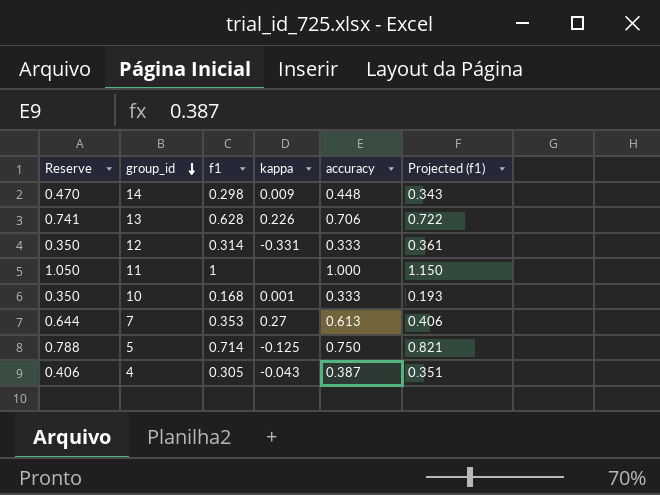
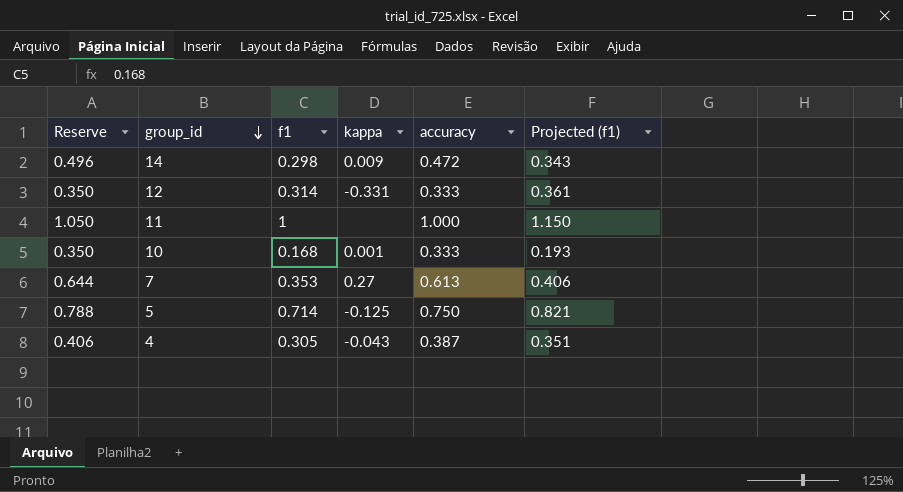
row 13: 0.741 | 0.628 | 0.226 | 0.706 | 0.722 -> none
14 | Reserve: 0.470 -> 0.496
14 | accuracy: 0.448 -> 0.472

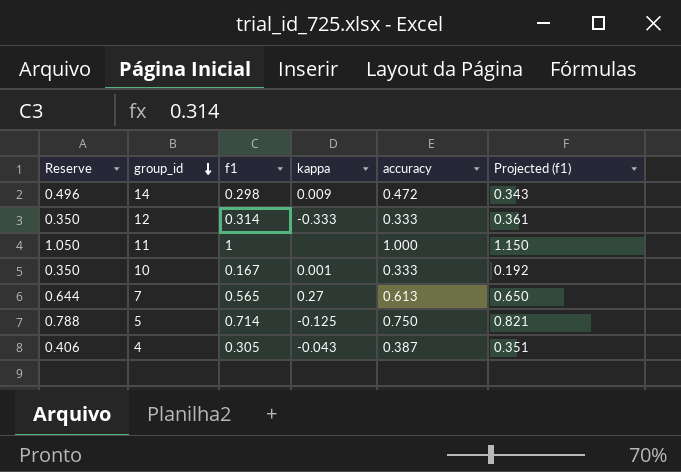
12 | kappa: -0.331 -> -0.333
10 | f1: 0.168 -> 0.167
10 | Projected (f1): 0.193 -> 0.192
7 | f1: 0.353 -> 0.565
7 | Projected (f1): 0.406 -> 0.650

